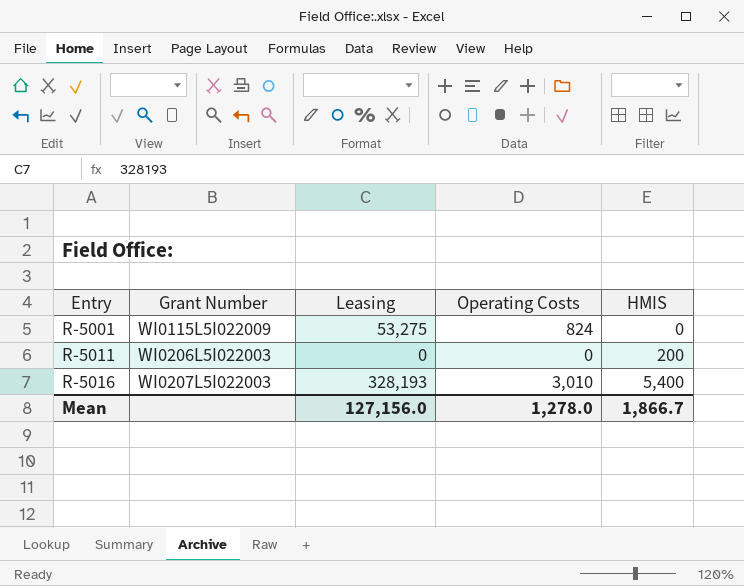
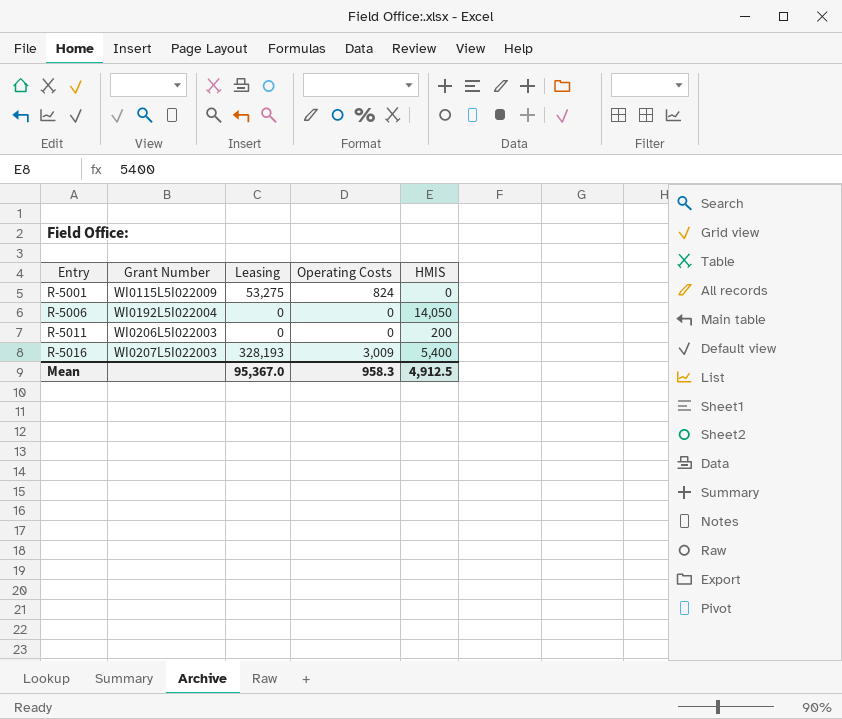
row R-5006: none -> WI0192L5I022004 | 0 | 0 | 14,050
R-5016 | Operating Costs: 3,010 -> 3,009
Mean | Leasing: 127,156.0 -> 95,367.0
Mean | Operating Costs: 1,278.0 -> 958.3
Mean | HMIS: 1,866.7 -> 4,912.5

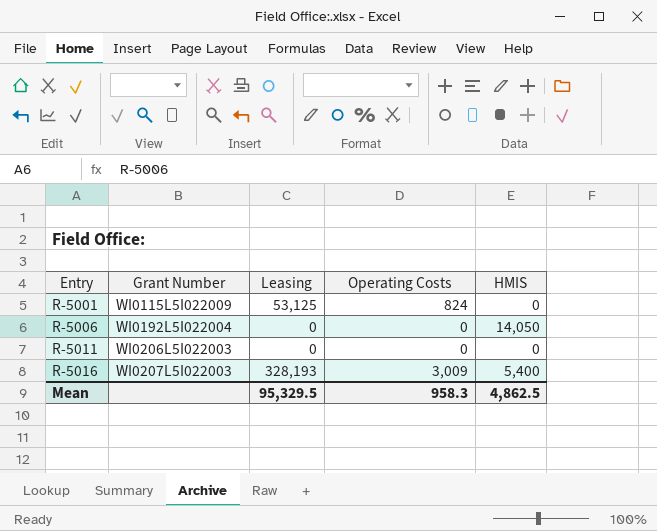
R-5001 | Leasing: 53,275 -> 53,125
R-5011 | HMIS: 200 -> 0
Mean | Leasing: 95,367.0 -> 95,329.5
Mean | HMIS: 4,912.5 -> 4,862.5

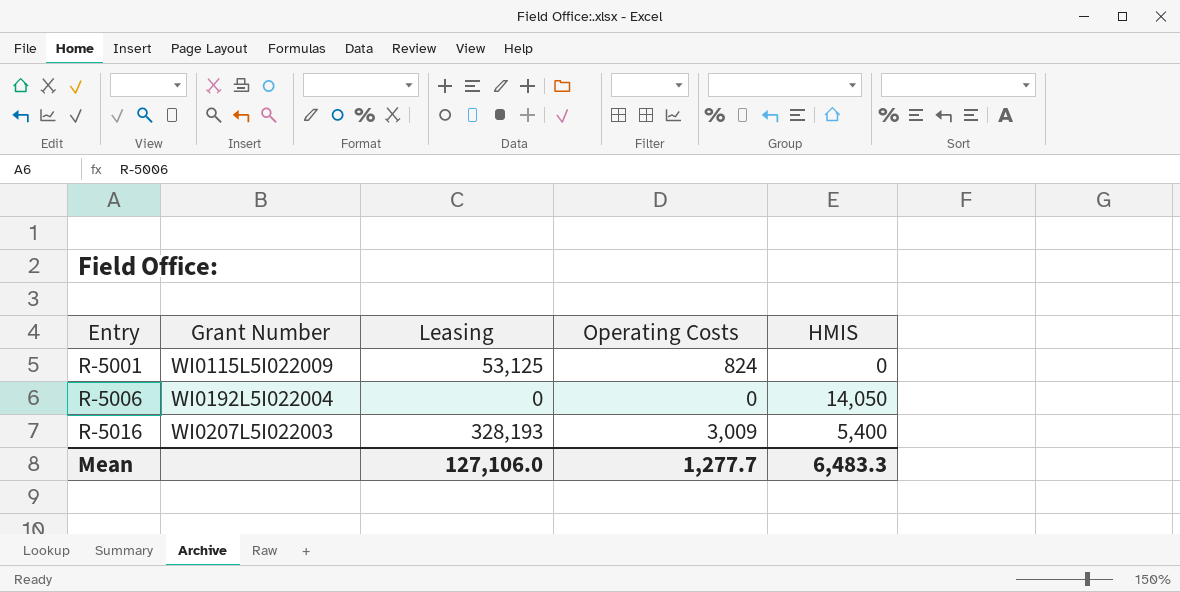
row R-5011: WI0206L5I022003 | 0 | 0 | 0 -> none
Mean | Leasing: 95,329.5 -> 127,106.0
Mean | Operating Costs: 958.3 -> 1,277.7
Mean | HMIS: 4,862.5 -> 6,483.3

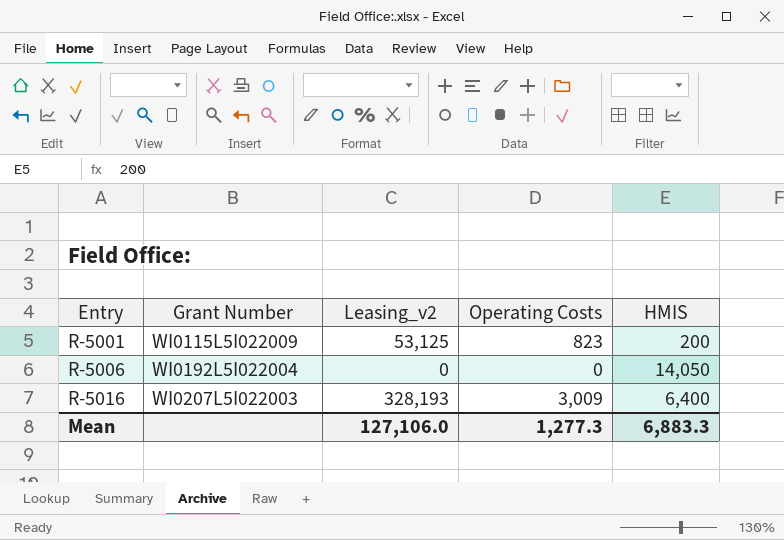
column name: Leasing -> Leasing_v2
R-5001 | Operating Costs: 824 -> 823
R-5001 | HMIS: 0 -> 200
R-5016 | HMIS: 5,400 -> 6,400
Mean | Operating Costs: 1,277.7 -> 1,277.3
Mean | HMIS: 6,483.3 -> 6,883.3

